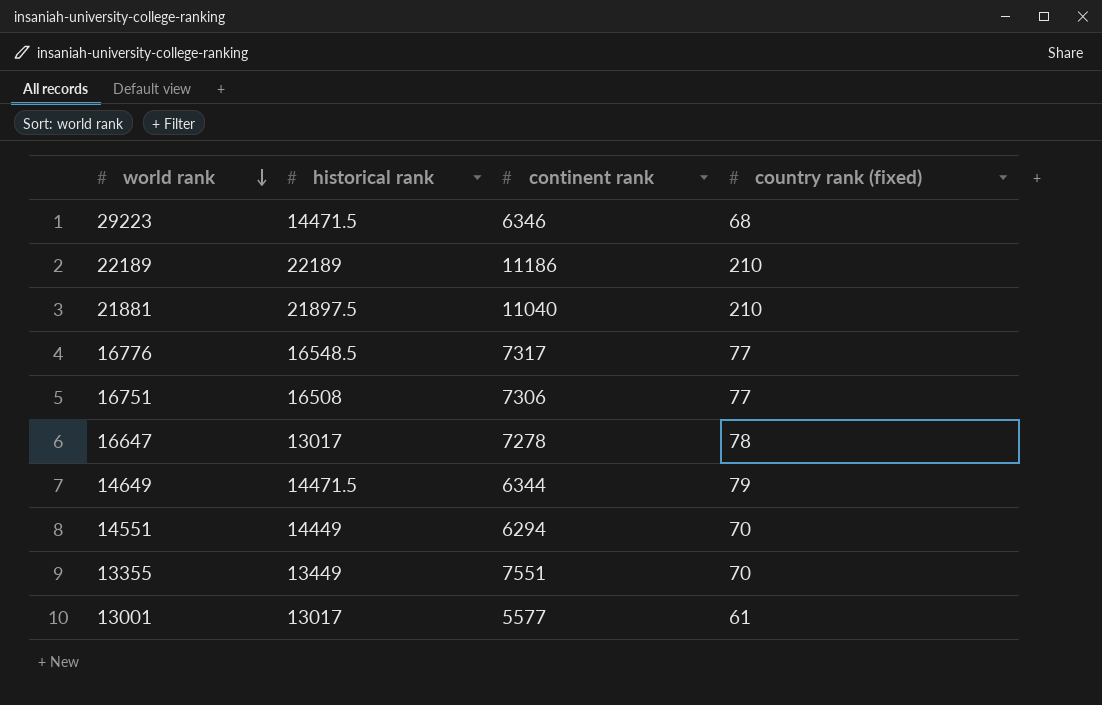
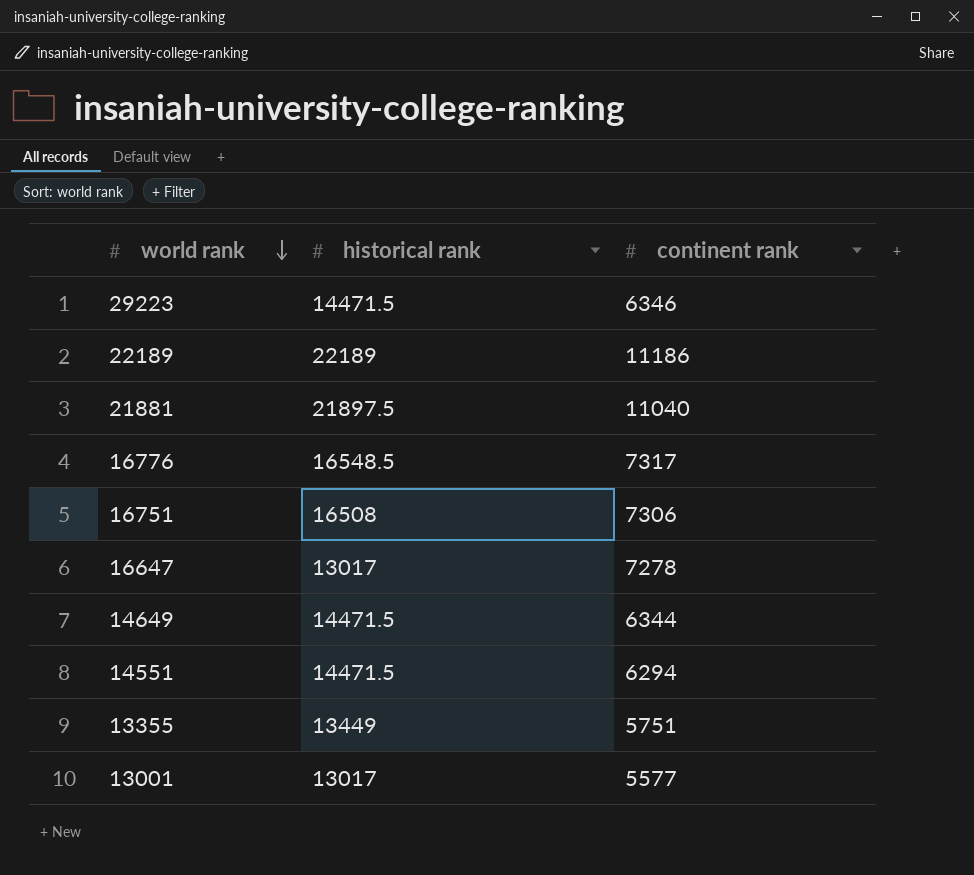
column country rank (fixed) | position: 4 -> none
14551 | historical rank: 14449 -> 14471.5
13355 | continent rank: 7551 -> 5751

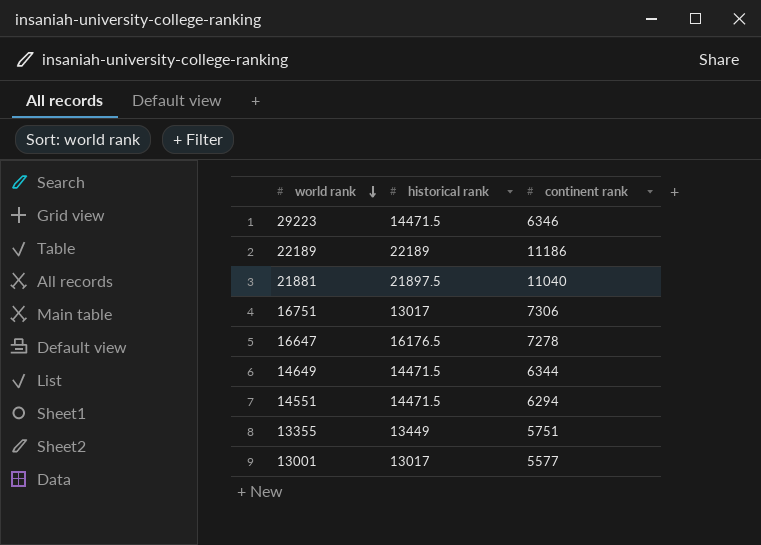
row 16776: 16548.5 | 7317 -> none
16751 | historical rank: 16508 -> 13017
16647 | historical rank: 13017 -> 16176.5

